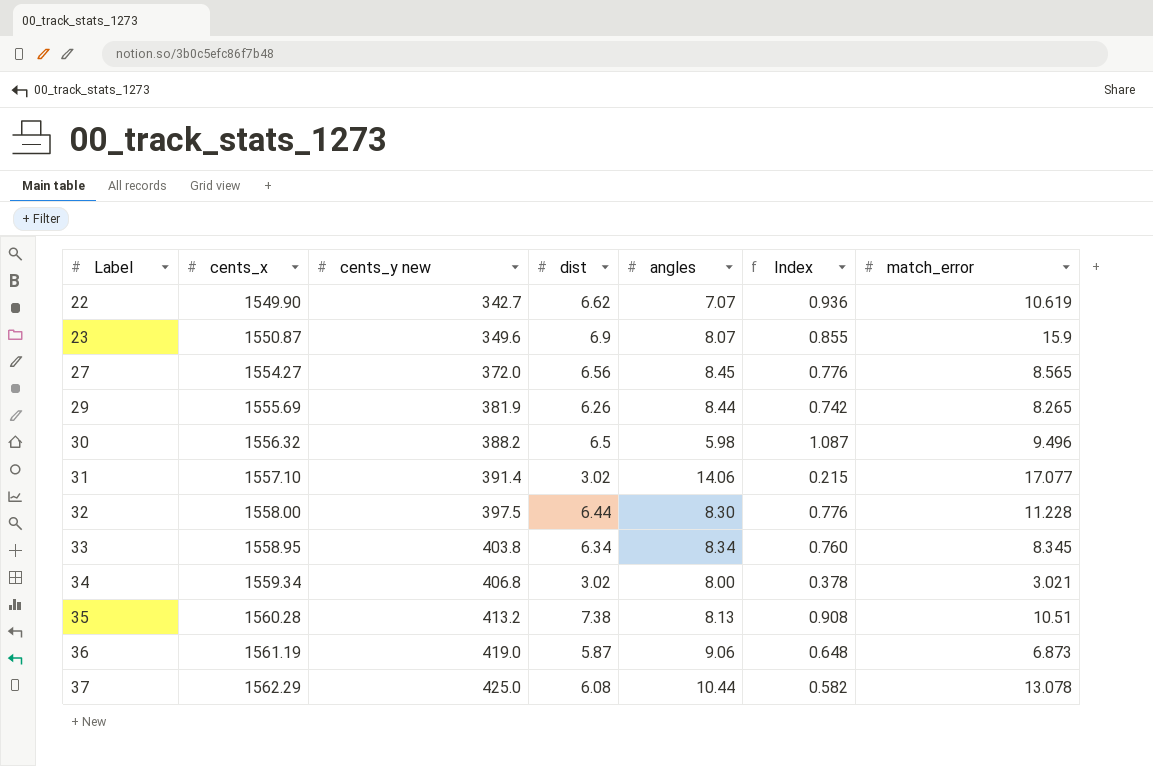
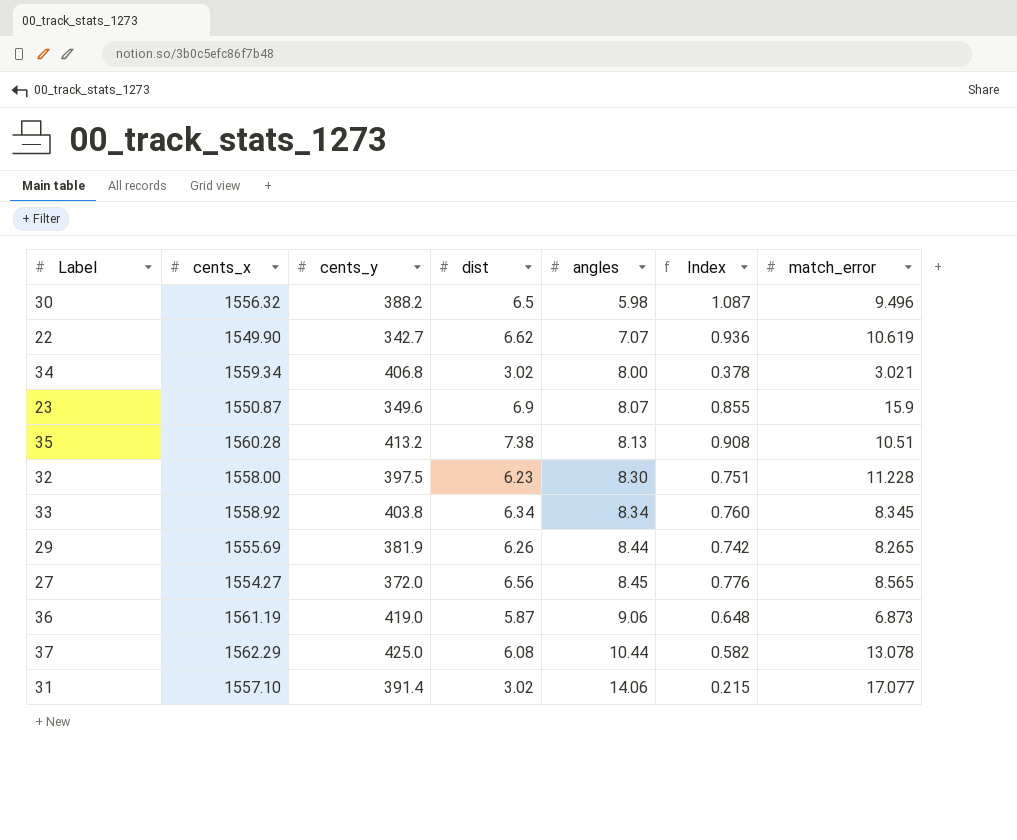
row order: Label ascending -> angles ascending
column name: cents_y new -> cents_y
32 | dist: 6.44 -> 6.23
32 | Index: 0.776 -> 0.751
33 | cents_x: 1558.95 -> 1558.92

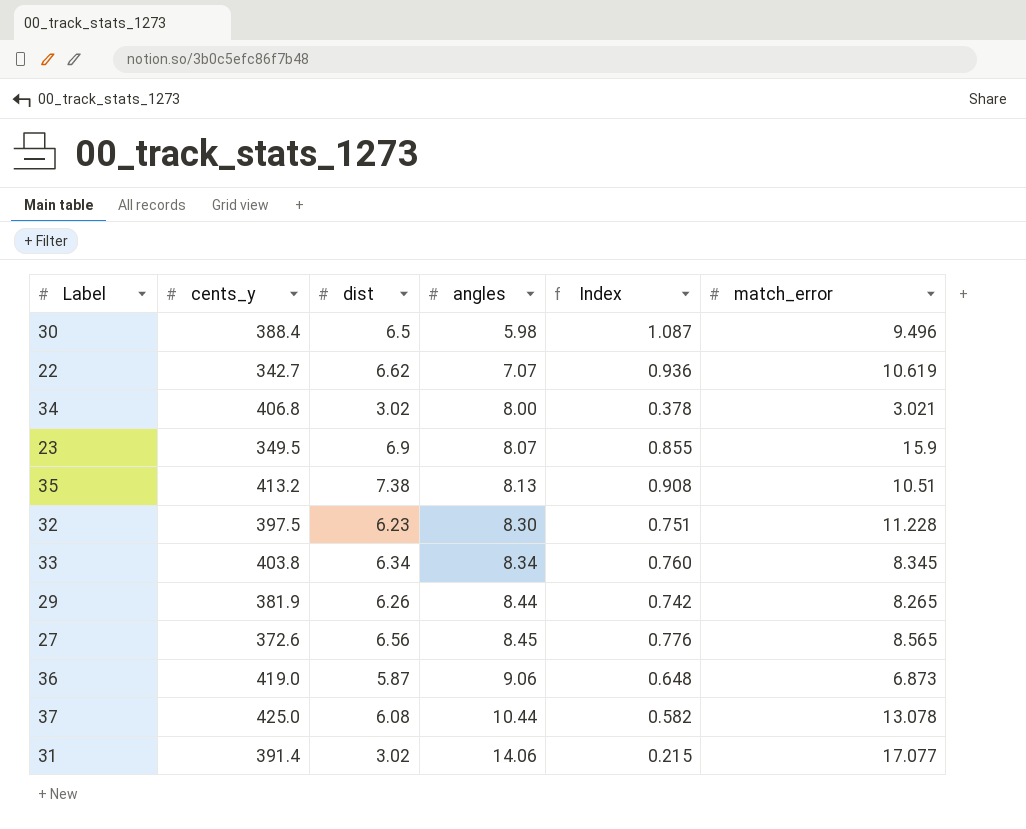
column cents_x | position: 2 -> none
30 | cents_y: 388.2 -> 388.4
23 | cents_y: 349.6 -> 349.5
27 | cents_y: 372.0 -> 372.6

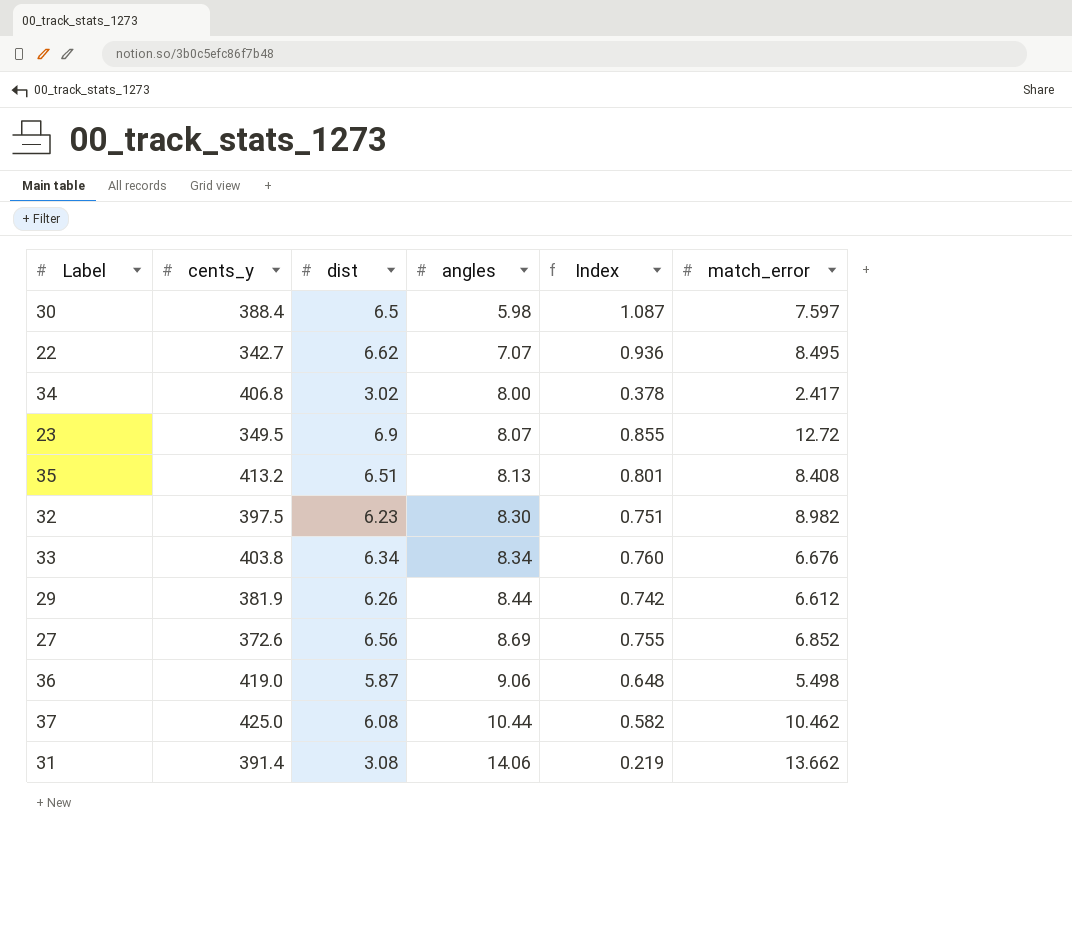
30 | match_error: 9.496 -> 7.597
22 | match_error: 10.619 -> 8.495
34 | match_error: 3.021 -> 2.417
23 | match_error: 15.9 -> 12.72
35 | dist: 7.38 -> 6.51
35 | Index: 0.908 -> 0.801
35 | match_error: 10.51 -> 8.408
32 | match_error: 11.228 -> 8.982
33 | match_error: 8.345 -> 6.676
29 | match_error: 8.265 -> 6.612
27 | angles: 8.45 -> 8.69
27 | Index: 0.776 -> 0.755
27 | match_error: 8.565 -> 6.852
36 | match_error: 6.873 -> 5.498
37 | match_error: 13.078 -> 10.462
31 | dist: 3.02 -> 3.08
31 | Index: 0.215 -> 0.219
31 | match_error: 17.077 -> 13.662

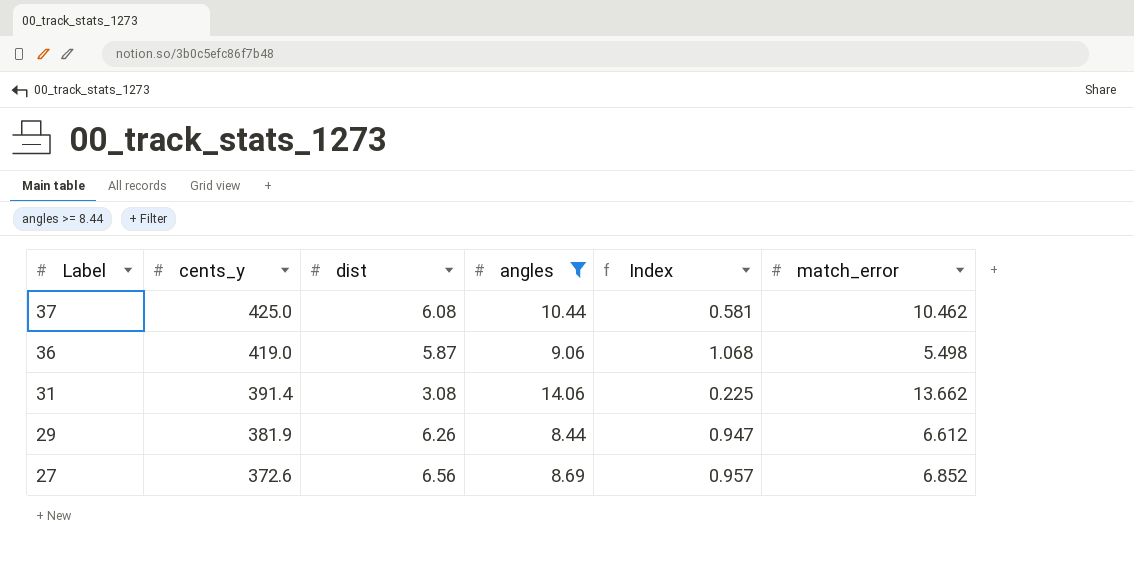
filter: none -> angles >= 8.44
row order: angles ascending -> Label descending
column Index | formula: [dist] / [angles] -> [dist] / [match_error]

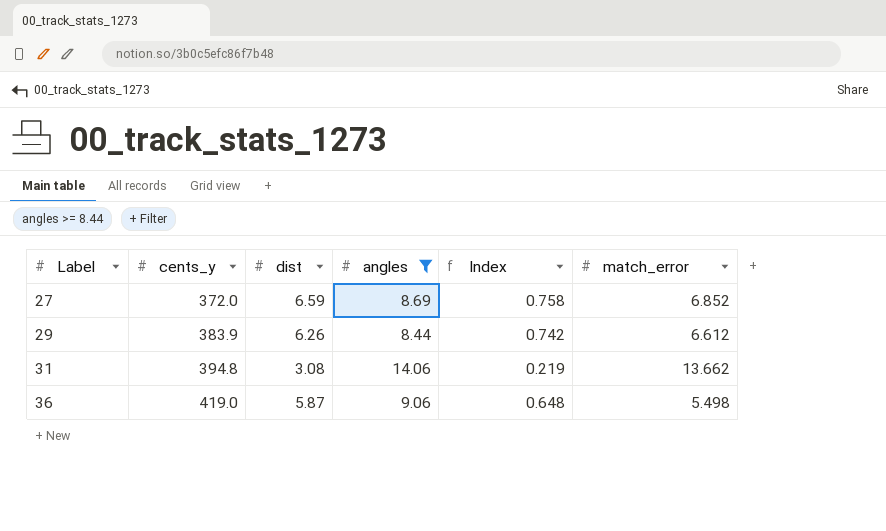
row order: Label descending -> Label ascending
column Index | formula: [dist] / [match_error] -> [dist] / [angles]
row 37: 425.0 | 6.08 | 10.44 | 0.581 | 10.462 -> none
27 | cents_y: 372.6 -> 372.0
27 | dist: 6.56 -> 6.59
29 | cents_y: 381.9 -> 383.9
31 | cents_y: 391.4 -> 394.8

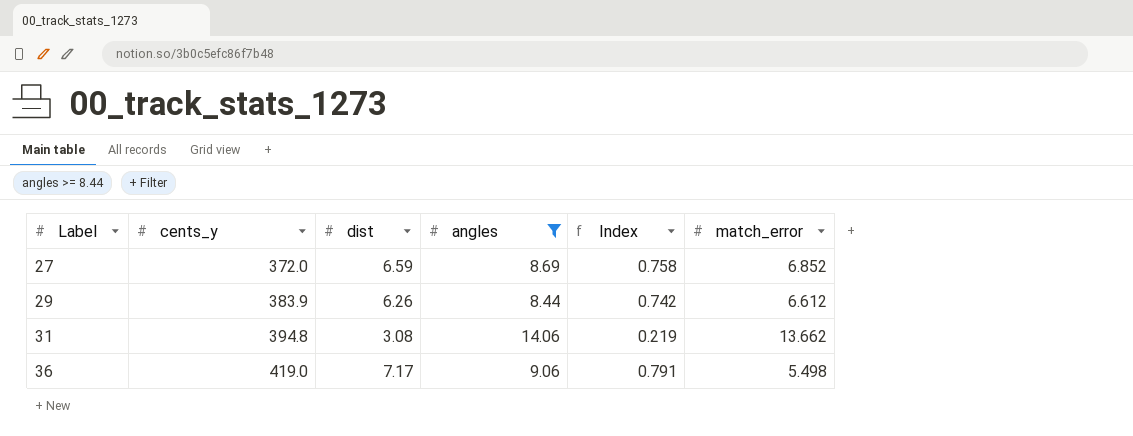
36 | dist: 5.87 -> 7.17
36 | Index: 0.648 -> 0.791

